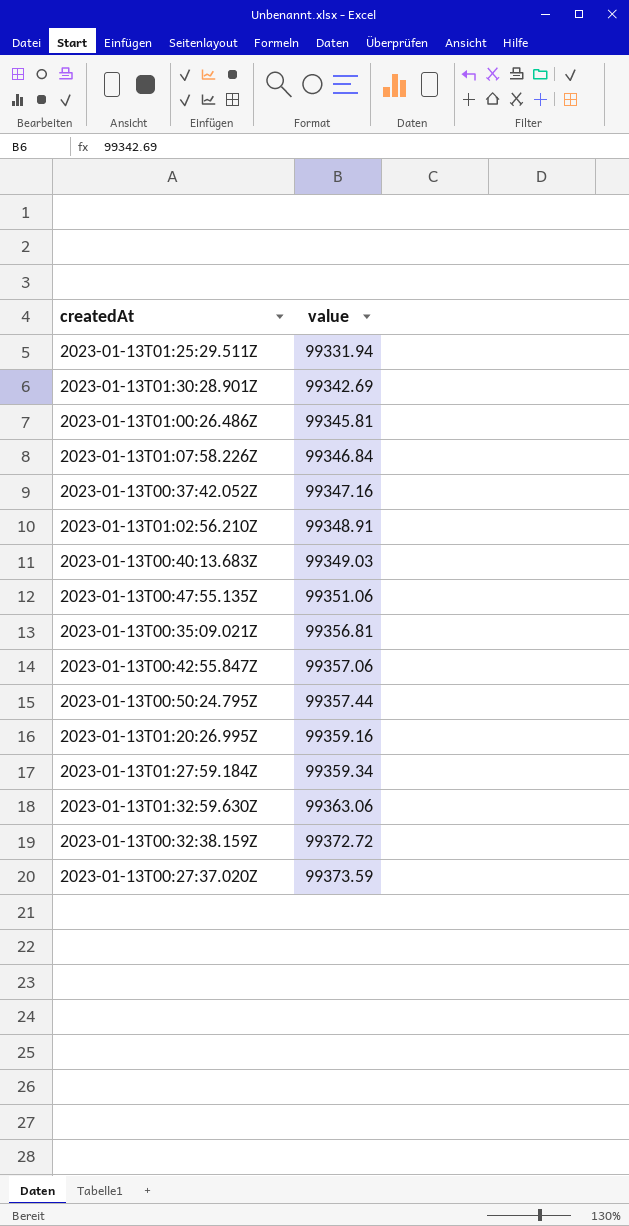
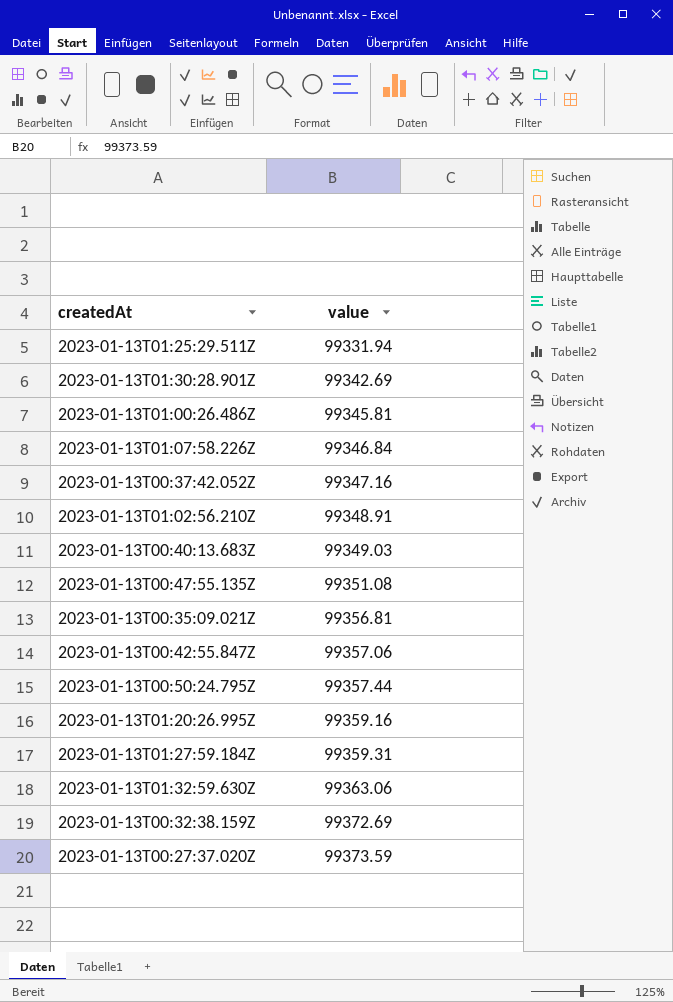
2023-01-13T00:47:55.135Z | value: 99351.06 -> 99351.08
2023-01-13T01:27:59.184Z | value: 99359.34 -> 99359.31
2023-01-13T00:32:38.159Z | value: 99372.72 -> 99372.69

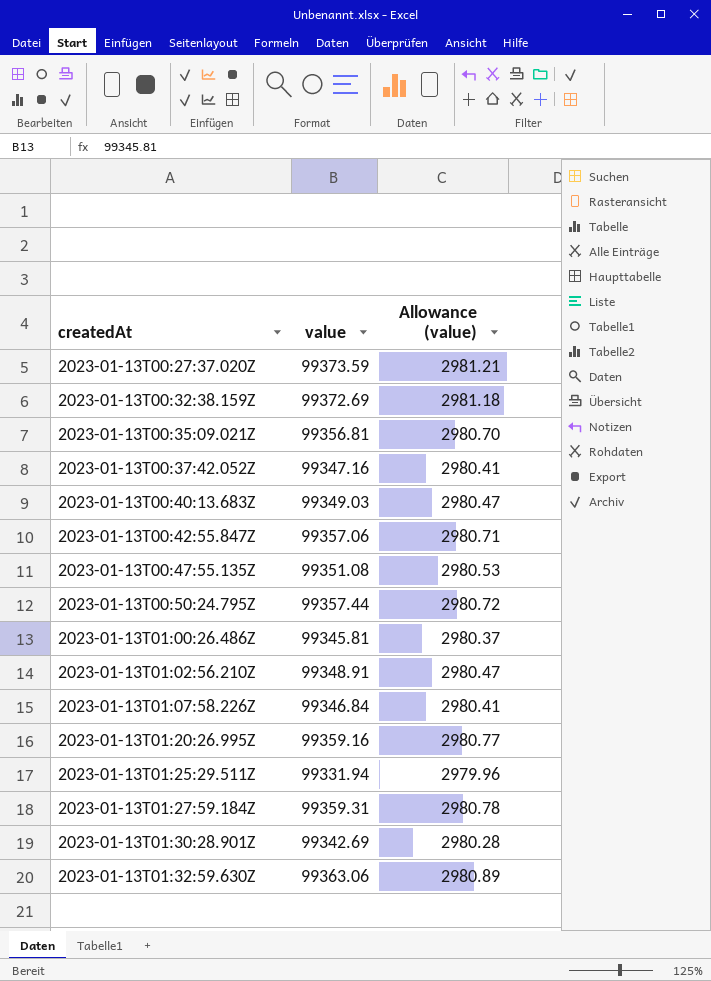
row order: value ascending -> createdAt ascending
column Allowance (value) | formula: none -> [value] * 0.03

